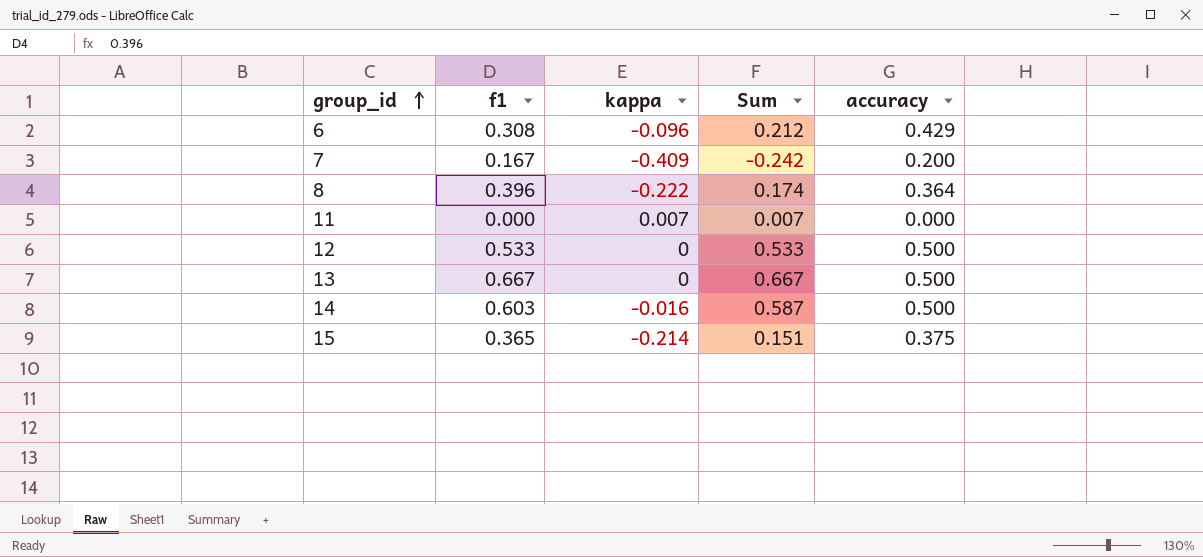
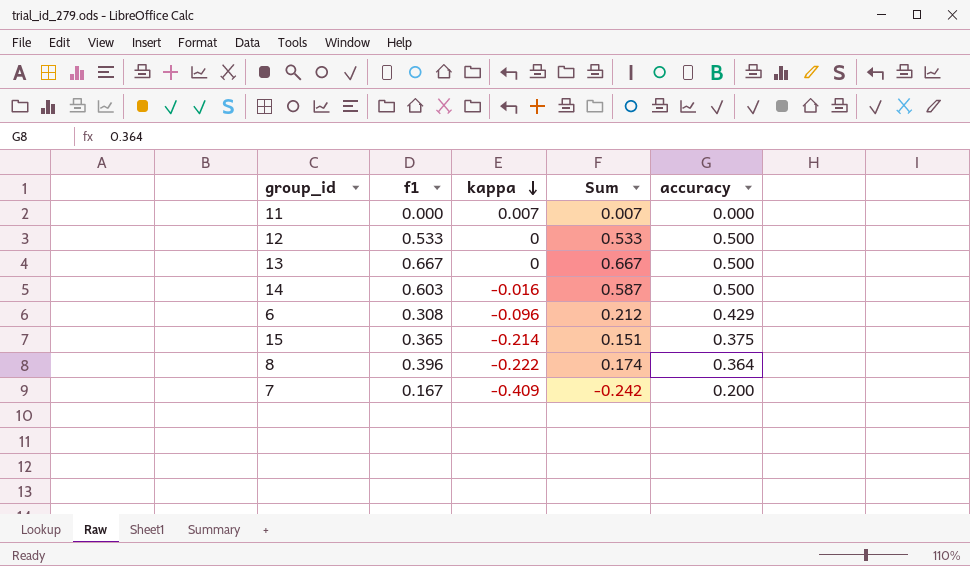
row order: group_id ascending -> kappa descending

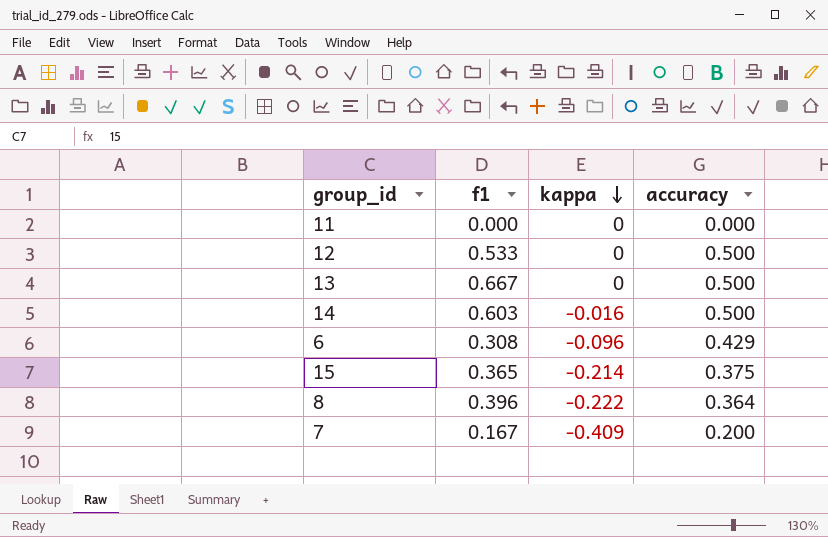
column Sum | formula: [f1] + [kappa] -> none
11 | kappa: 0.007 -> 0

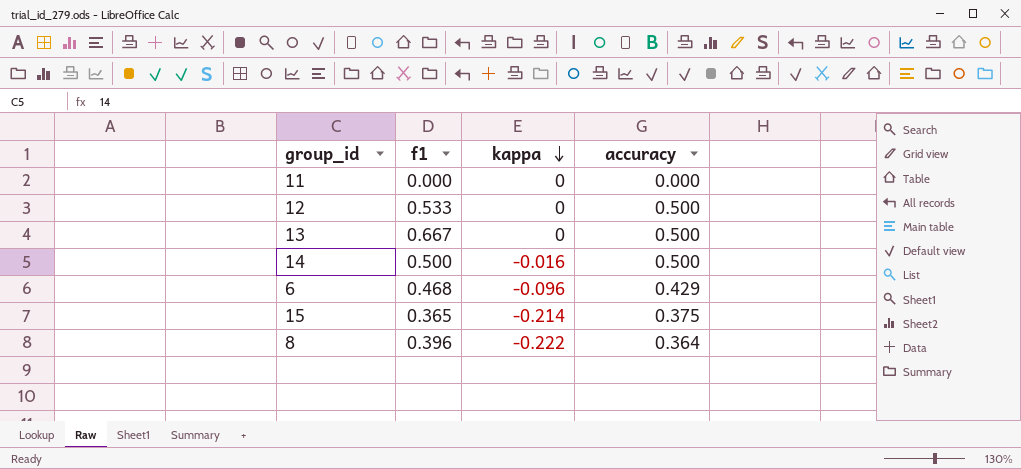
row 7: 0.167 | -0.409 | 0.200 -> none
14 | f1: 0.603 -> 0.500
6 | f1: 0.308 -> 0.468

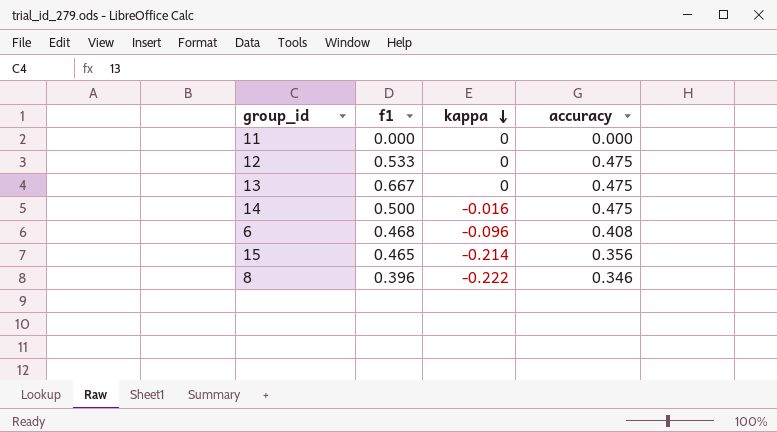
12 | accuracy: 0.500 -> 0.475
13 | accuracy: 0.500 -> 0.475
14 | accuracy: 0.500 -> 0.475
6 | accuracy: 0.429 -> 0.408
15 | f1: 0.365 -> 0.465
15 | accuracy: 0.375 -> 0.356
8 | accuracy: 0.364 -> 0.346

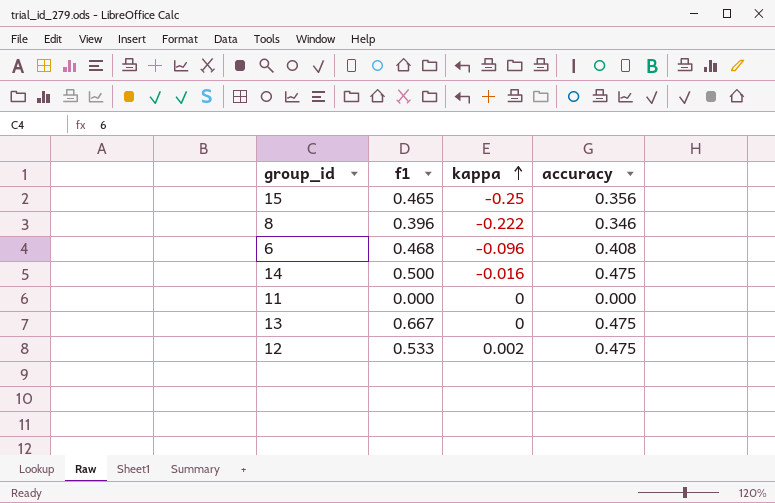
row order: kappa descending -> kappa ascending
15 | kappa: -0.214 -> -0.25
12 | kappa: 0 -> 0.002

